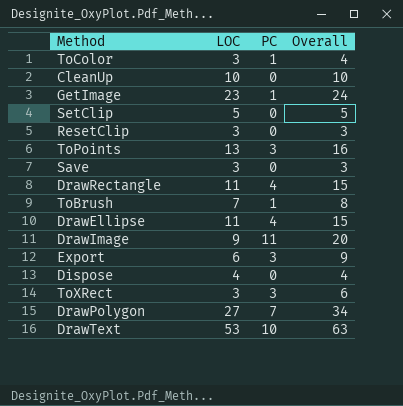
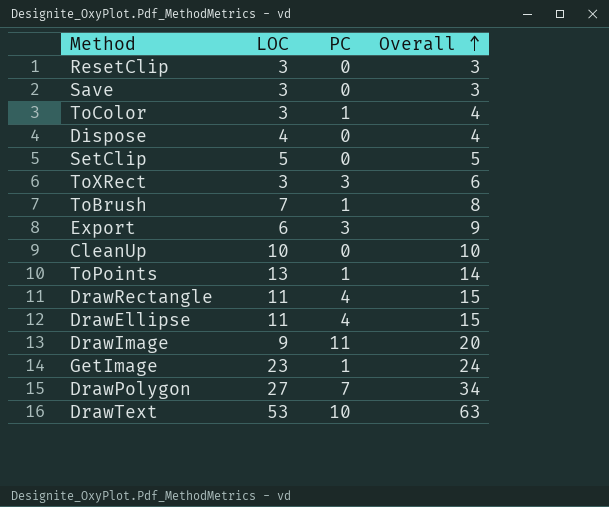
row order: none -> Overall ascending
ToPoints | PC: 3 -> 1
ToPoints | Overall: 16 -> 14

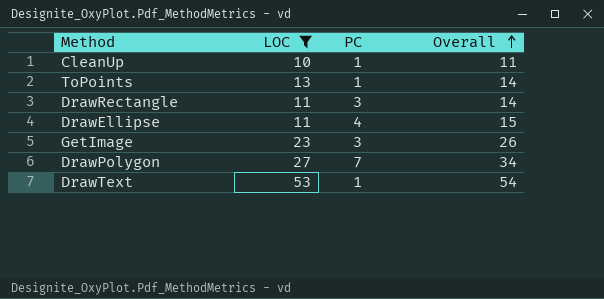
filter: none -> LOC >= 10
CleanUp | PC: 0 -> 1
CleanUp | Overall: 10 -> 11
DrawRectangle | PC: 4 -> 3
DrawRectangle | Overall: 15 -> 14
GetImage | PC: 1 -> 3
GetImage | Overall: 24 -> 26
DrawText | PC: 10 -> 1
DrawText | Overall: 63 -> 54

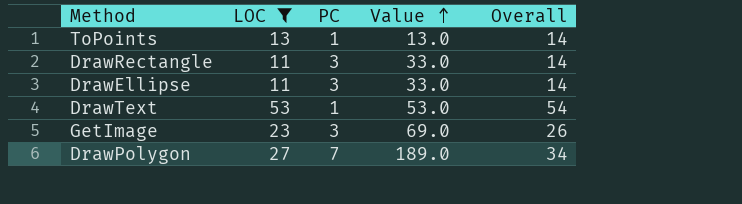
row order: Overall ascending -> Value ascending
column Value | formula: none -> [LOC] * [PC]
row CleanUp: 10 | 1 | 11 -> none
DrawEllipse | PC: 4 -> 3
DrawEllipse | Overall: 15 -> 14

